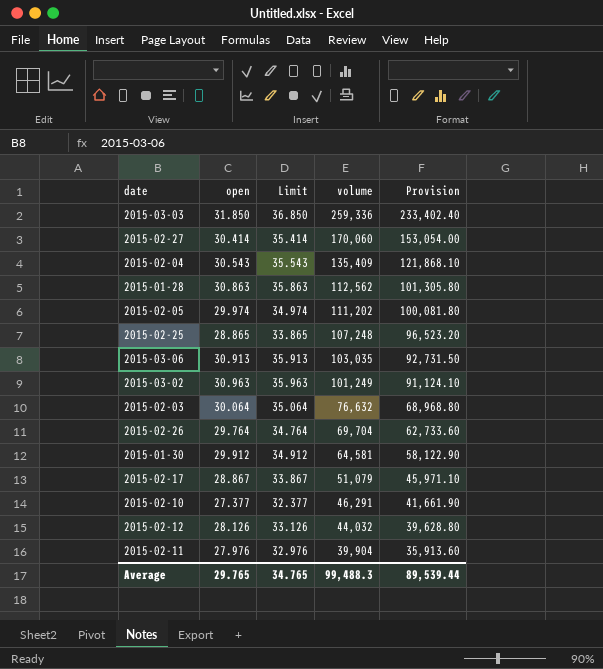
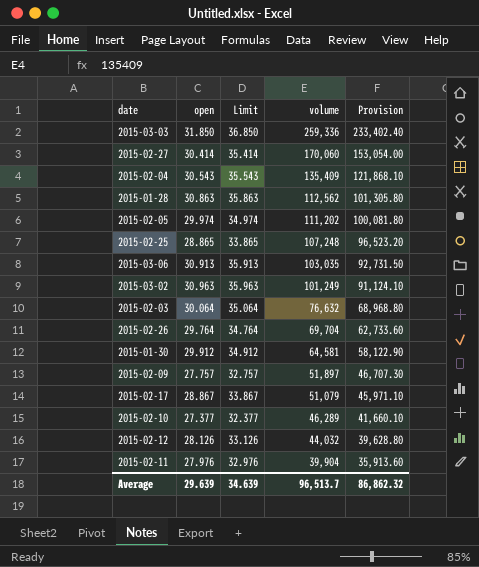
row 2015-02-09: none -> 27.757 | 32.757 | 51,897 | 46,707.30
2015-02-10 | volume: 46,291 -> 46,289
2015-02-10 | Provision: 41,661.90 -> 41,660.10
Average | open: 29.765 -> 29.639
Average | Limit: 34.765 -> 34.639
Average | volume: 99,488.3 -> 96,513.7
Average | Provision: 89,539.44 -> 86,862.32

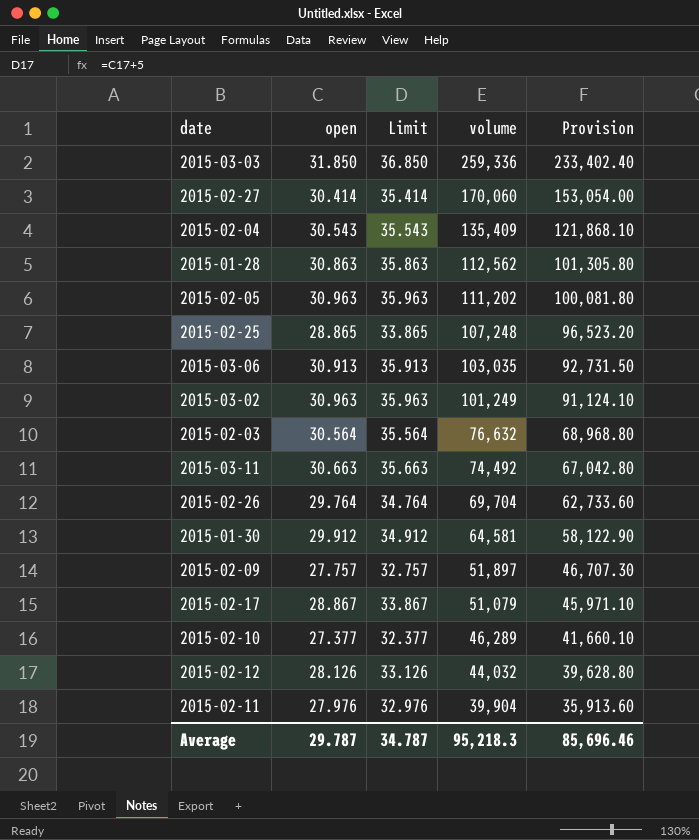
2015-02-05 | open: 29.974 -> 30.963
2015-02-05 | Limit: 34.974 -> 35.963
2015-02-03 | open: 30.064 -> 30.564
2015-02-03 | Limit: 35.064 -> 35.564
row 2015-03-11: none -> 30.663 | 35.663 | 74,492 | 67,042.80
Average | open: 29.639 -> 29.787
Average | Limit: 34.639 -> 34.787
Average | volume: 96,513.7 -> 95,218.3
Average | Provision: 86,862.32 -> 85,696.46

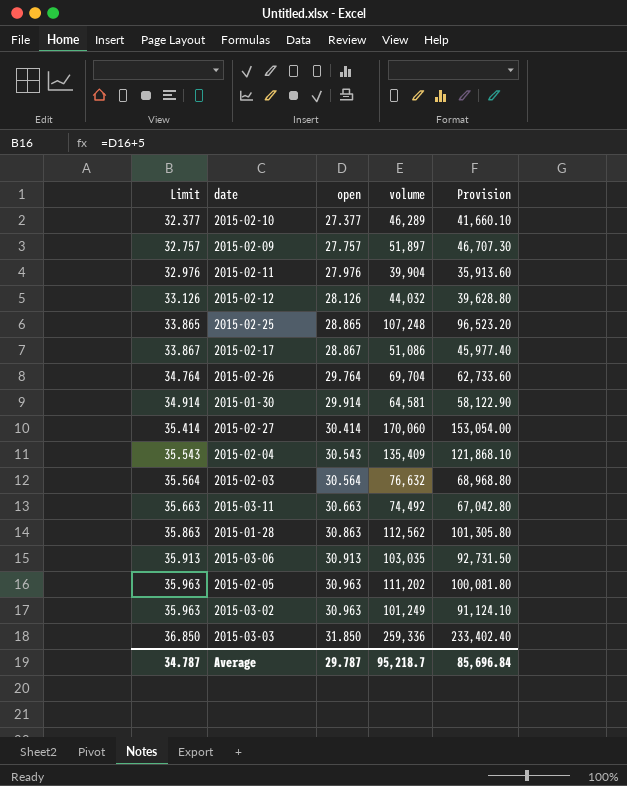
row order: volume descending -> Limit ascending
column Limit | position: 3 -> 1
2015-02-17 | volume: 51,079 -> 51,086
2015-02-17 | Provision: 45,971.10 -> 45,977.40
2015-01-30 | Limit: 34.912 -> 34.914
2015-01-30 | open: 29.912 -> 29.914
Average | volume: 95,218.3 -> 95,218.7
Average | Provision: 85,696.46 -> 85,696.84

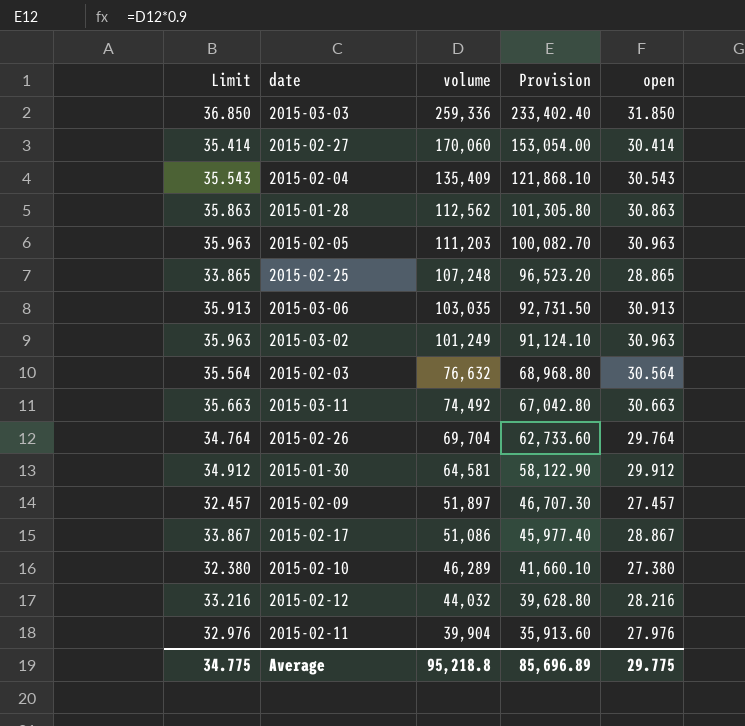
row order: Limit ascending -> volume descending
column open | position: 3 -> 5
2015-02-05 | volume: 111,202 -> 111,203
2015-02-05 | Provision: 100,081.80 -> 100,082.70
2015-01-30 | Limit: 34.914 -> 34.912
2015-01-30 | open: 29.914 -> 29.912
2015-02-09 | Limit: 32.757 -> 32.457
2015-02-09 | open: 27.757 -> 27.457
2015-02-10 | Limit: 32.377 -> 32.380
2015-02-10 | open: 27.377 -> 27.380
2015-02-12 | Limit: 33.126 -> 33.216
2015-02-12 | open: 28.126 -> 28.216
Average | Limit: 34.787 -> 34.775
Average | volume: 95,218.7 -> 95,218.8
Average | Provision: 85,696.84 -> 85,696.89
Average | open: 29.787 -> 29.775

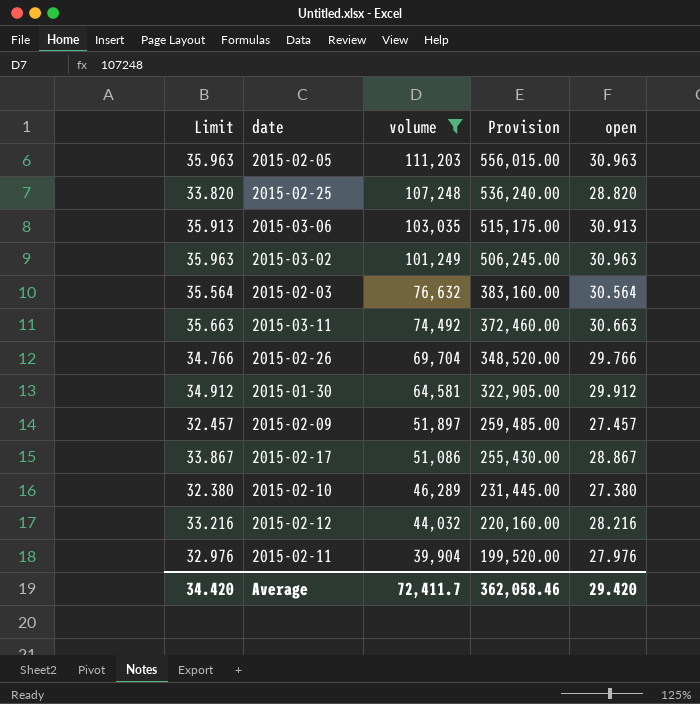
filter: none -> volume <= 111,203
column Provision | formula: [volume] * 0.9 -> [volume] * 5
2015-02-25 | Limit: 33.865 -> 33.820
2015-02-25 | open: 28.865 -> 28.820
2015-02-26 | Limit: 34.764 -> 34.766
2015-02-26 | open: 29.764 -> 29.766
Average | Limit: 34.775 -> 34.420
Average | volume: 95,218.8 -> 72,411.7
Average | Provision: 85,696.89 -> 362,058.46
Average | open: 29.775 -> 29.420

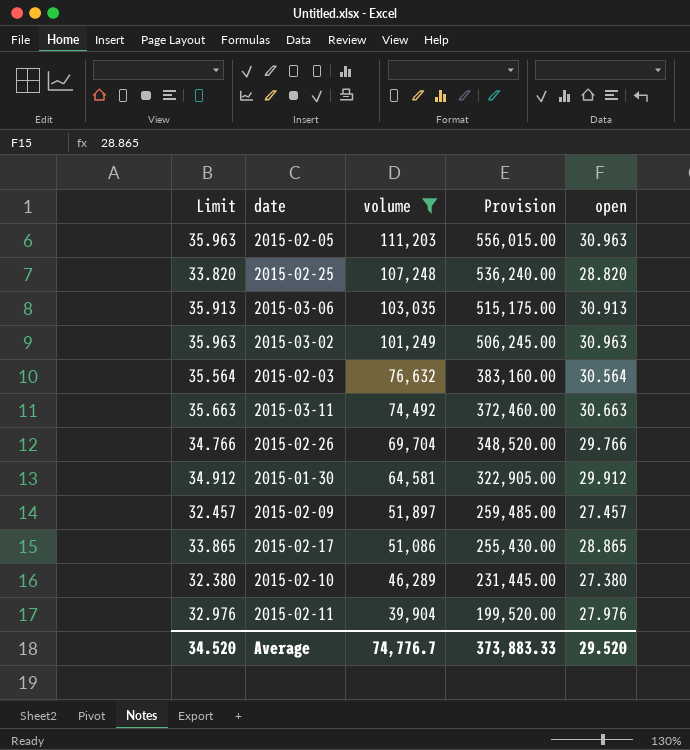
row 2015-02-12: 33.216 | 44,032 | 220,160.00 | 28.216 -> none
2015-02-17 | Limit: 33.867 -> 33.865
2015-02-17 | open: 28.867 -> 28.865
Average | Limit: 34.420 -> 34.520
Average | volume: 72,411.7 -> 74,776.7
Average | Provision: 362,058.46 -> 373,883.33
Average | open: 29.420 -> 29.520

